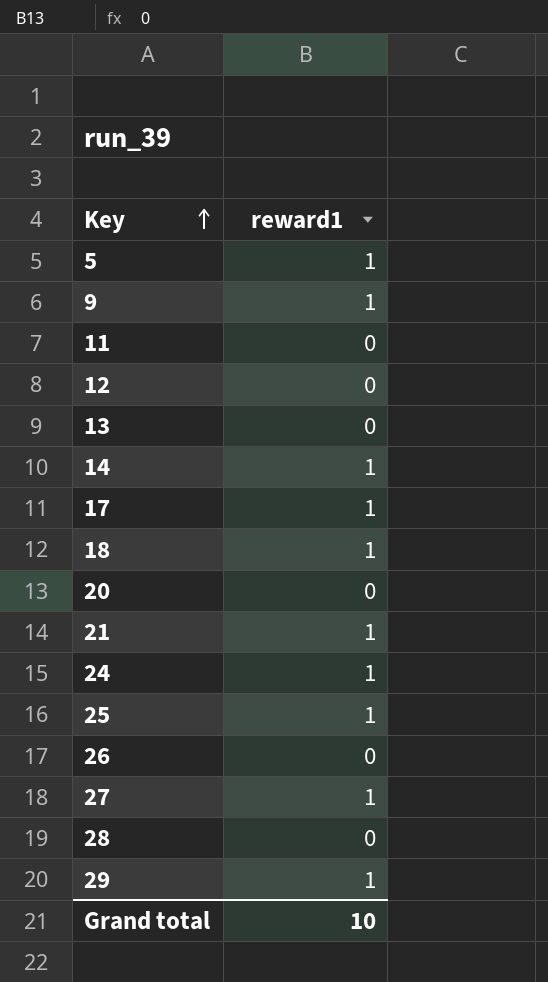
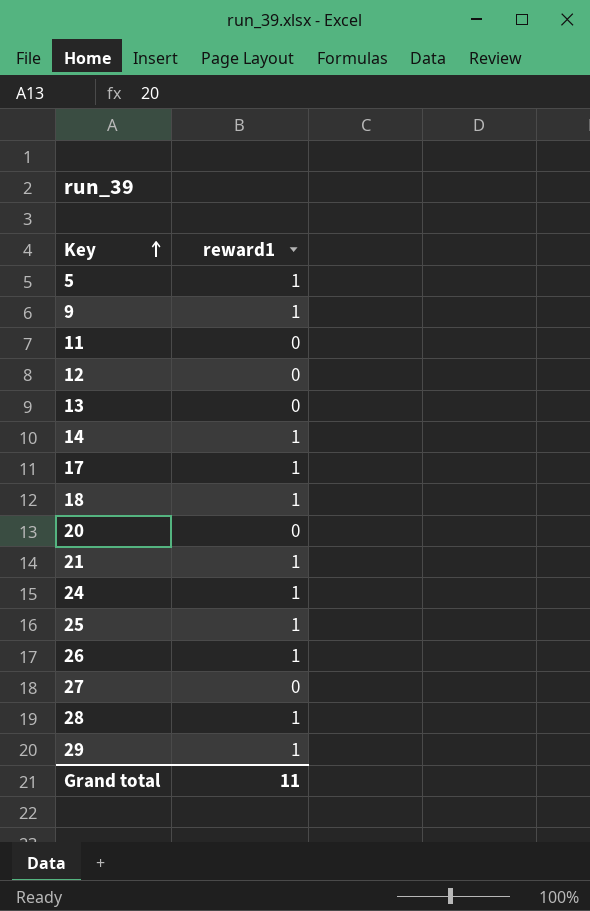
26 | reward1: 0 -> 1
27 | reward1: 1 -> 0
28 | reward1: 0 -> 1
Grand total | reward1: 10 -> 11

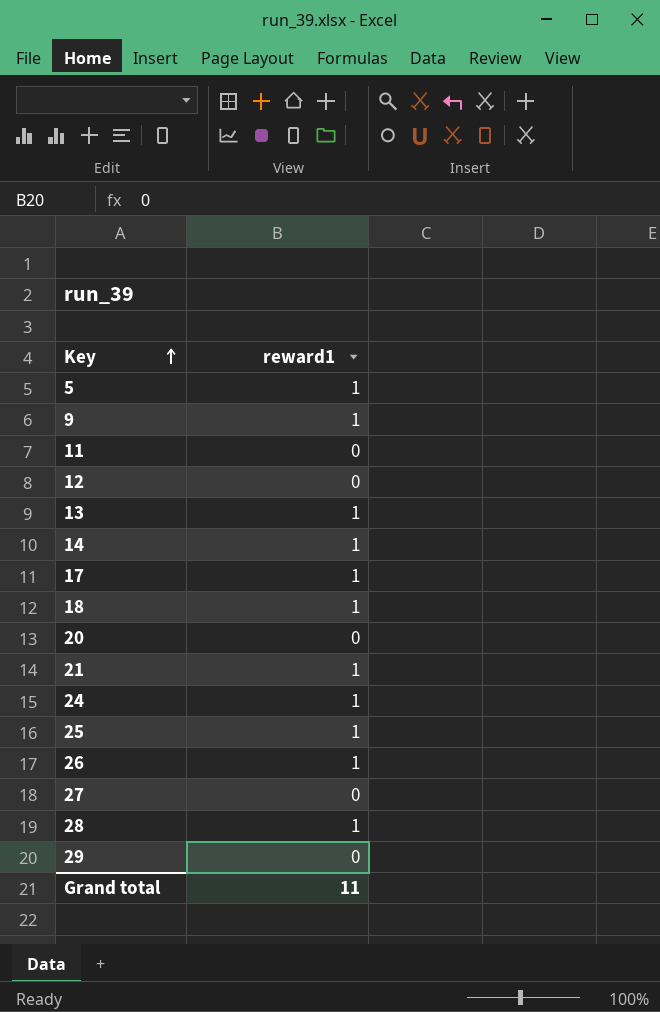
13 | reward1: 0 -> 1
29 | reward1: 1 -> 0

